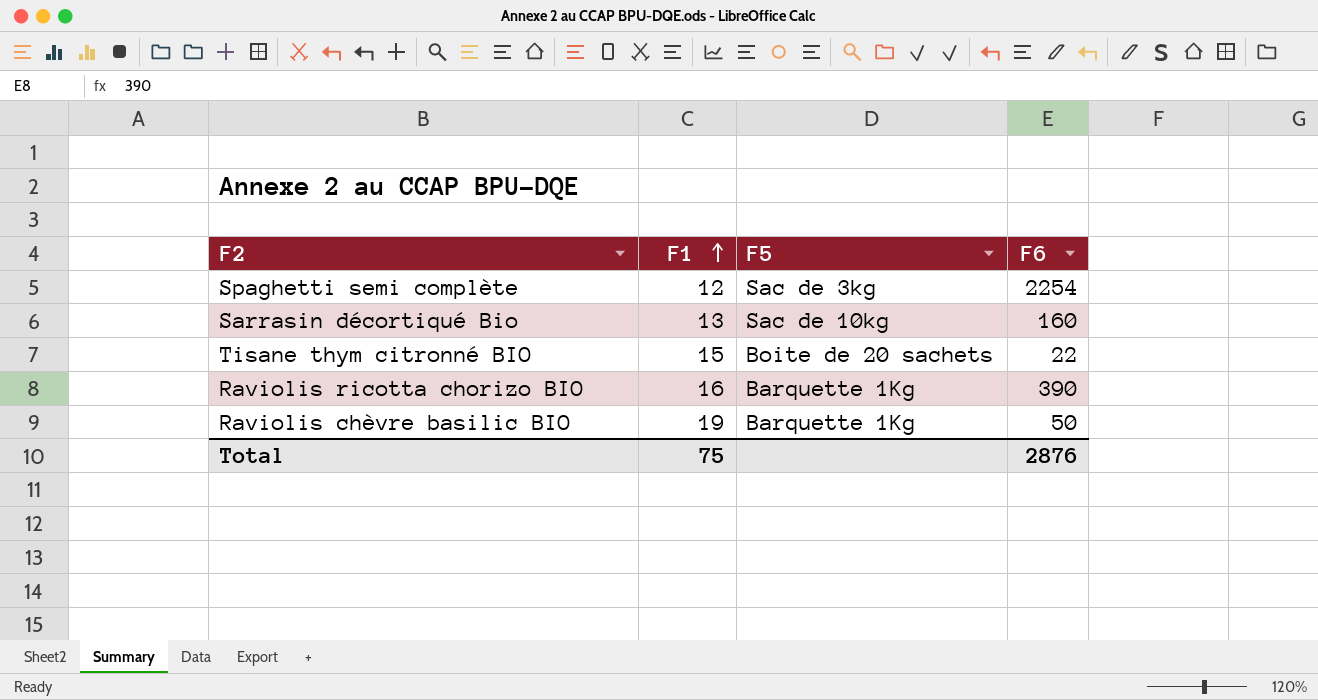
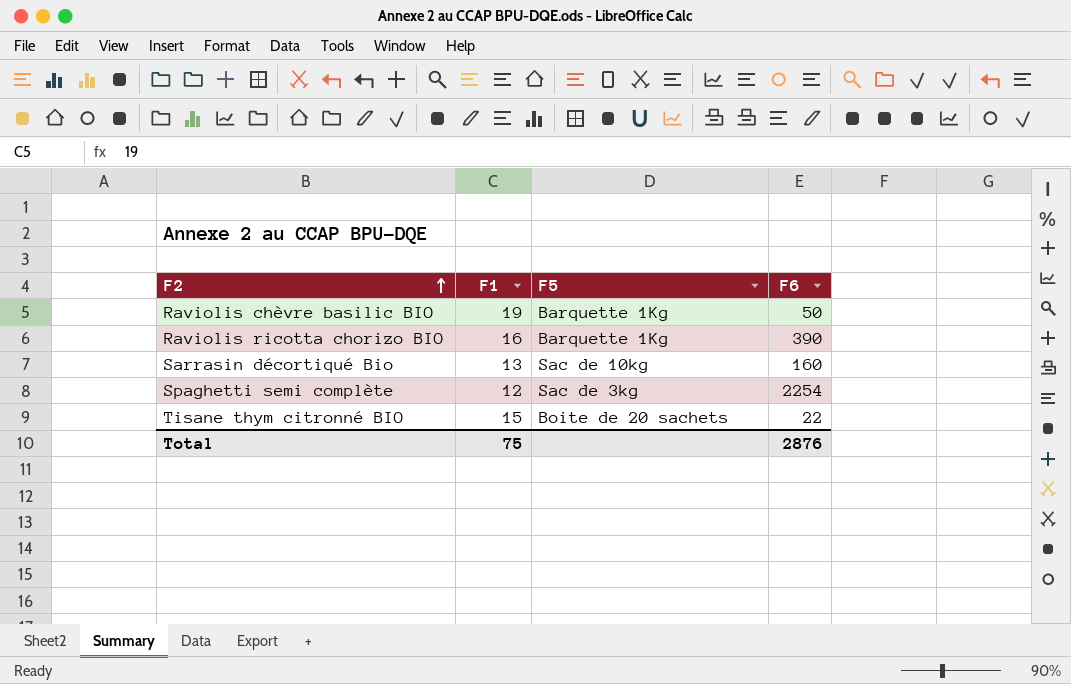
row order: F1 ascending -> F2 ascending

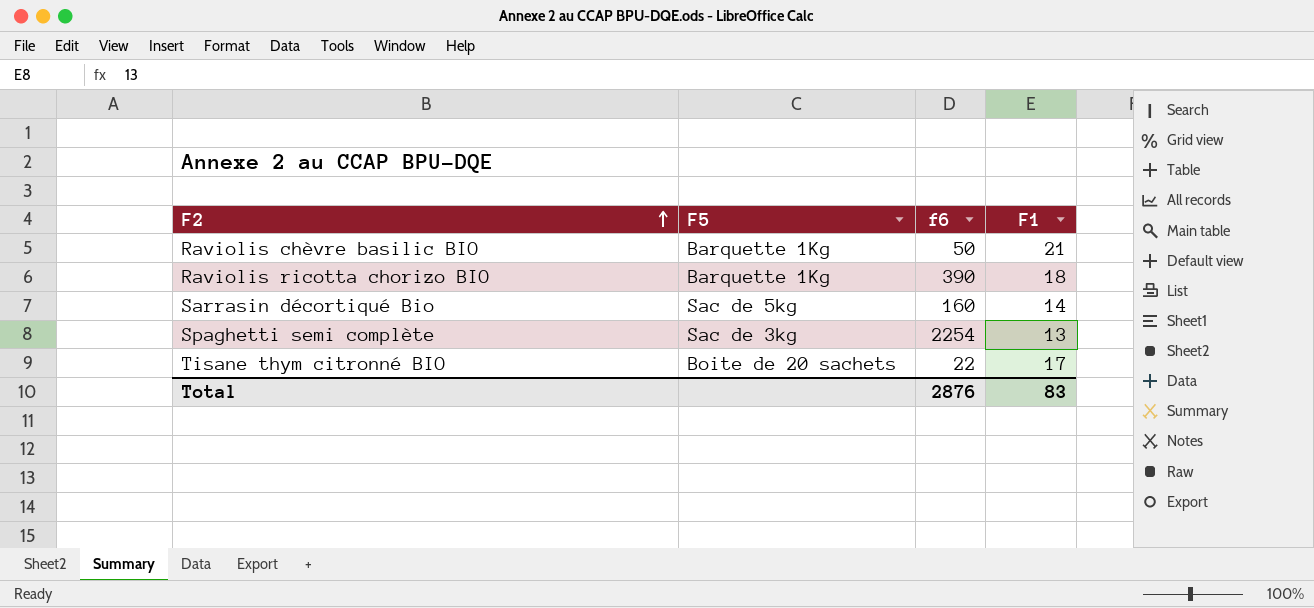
column name: F6 -> f6
column F1 | position: 2 -> 4
Raviolis chèvre basilic BIO | F1: 19 -> 21
Raviolis ricotta chorizo BIO | F1: 16 -> 18
Sarrasin décortiqué Bio | F5: Sac de 10kg -> Sac de 5kg
Sarrasin décortiqué Bio | F1: 13 -> 14
Spaghetti semi complète | F1: 12 -> 13
Tisane thym citronné BIO | F1: 15 -> 17
Total | F1: 75 -> 83

